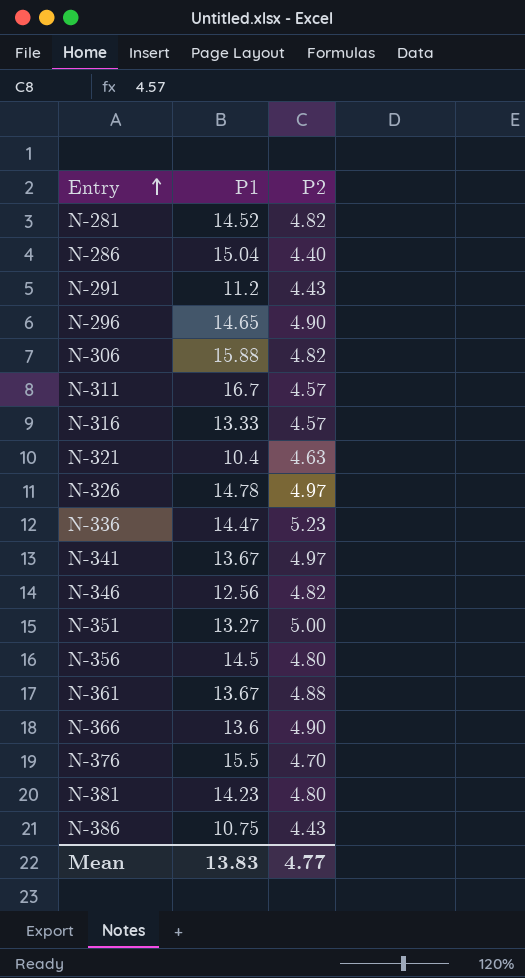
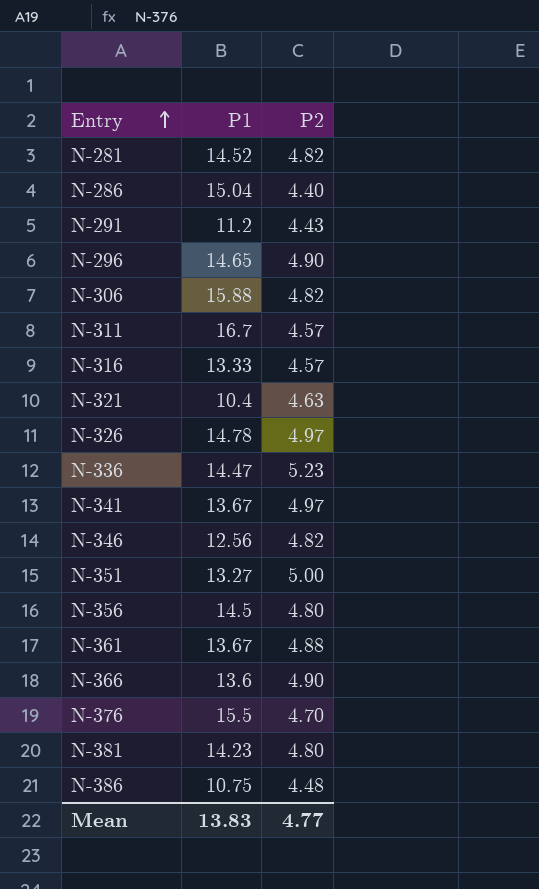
N-386 | P2: 4.43 -> 4.48

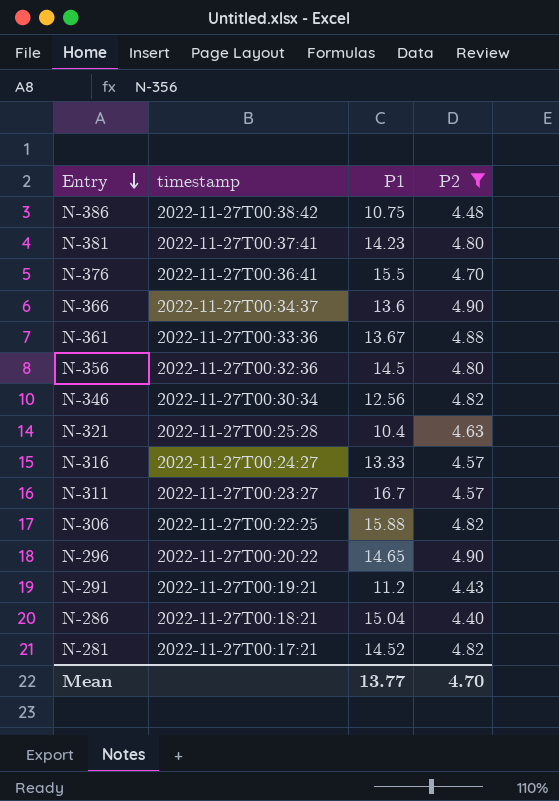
filter: none -> P2 <= 4.90
row order: Entry ascending -> Entry descending
column timestamp | position: none -> 2
Mean | P1: 13.83 -> 13.77
Mean | P2: 4.77 -> 4.70

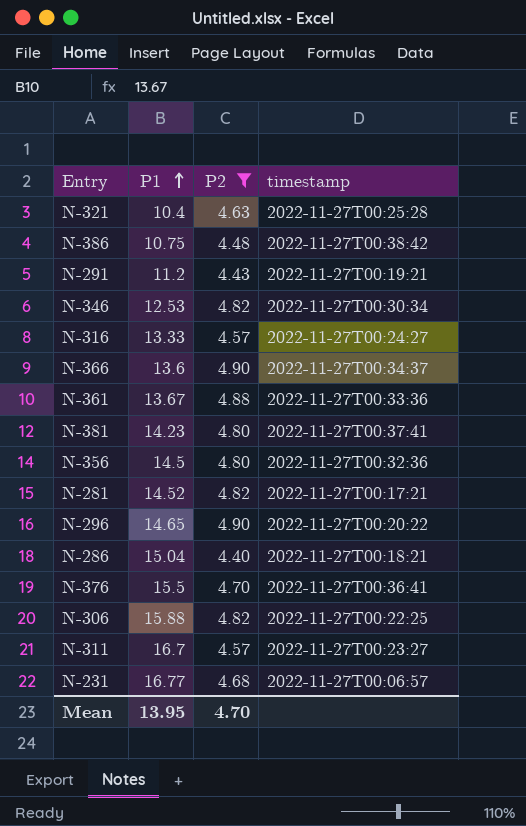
row order: Entry descending -> P1 ascending
column timestamp | position: 2 -> 4
N-346 | P1: 12.56 -> 12.53
row N-231: none -> 16.77 | 4.68 | 2022-11-27T00:06:57
Mean | P1: 13.77 -> 13.95

